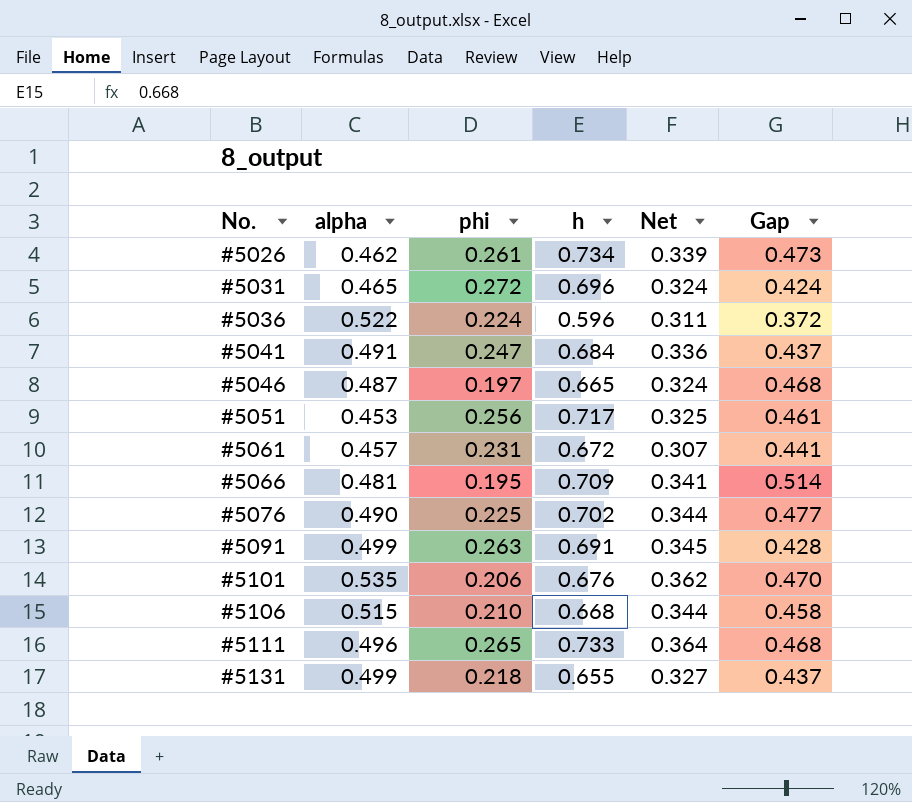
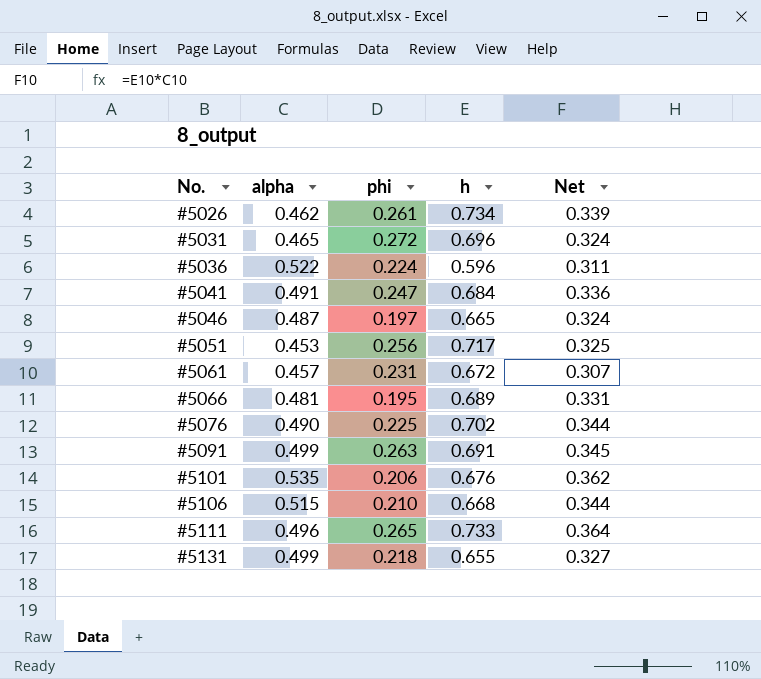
column Gap | formula: [h] - [phi] -> none
#5066 | h: 0.709 -> 0.689
#5066 | Net: 0.341 -> 0.331

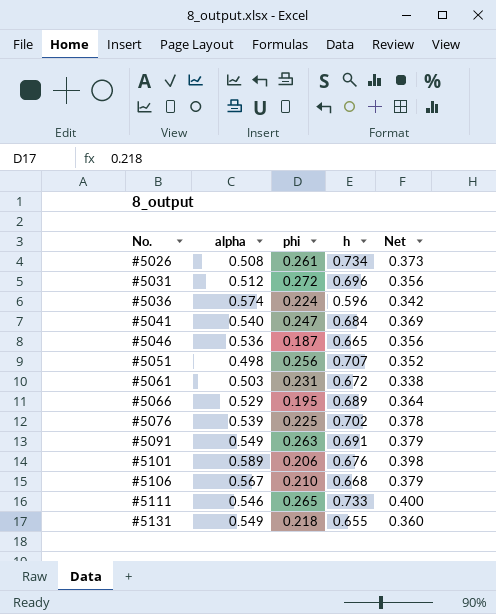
#5026 | alpha: 0.462 -> 0.508
#5026 | Net: 0.339 -> 0.373
#5031 | alpha: 0.465 -> 0.512
#5031 | Net: 0.324 -> 0.356
#5036 | alpha: 0.522 -> 0.574
#5036 | Net: 0.311 -> 0.342
#5041 | alpha: 0.491 -> 0.540
#5041 | Net: 0.336 -> 0.369
#5046 | alpha: 0.487 -> 0.536
#5046 | phi: 0.197 -> 0.187
#5046 | Net: 0.324 -> 0.356
#5051 | alpha: 0.453 -> 0.498
#5051 | h: 0.717 -> 0.707
#5051 | Net: 0.325 -> 0.352
#5061 | alpha: 0.457 -> 0.503
#5061 | Net: 0.307 -> 0.338
#5066 | alpha: 0.481 -> 0.529
#5066 | Net: 0.331 -> 0.364
#5076 | alpha: 0.490 -> 0.539
#5076 | Net: 0.344 -> 0.378
#5091 | alpha: 0.499 -> 0.549
#5091 | Net: 0.345 -> 0.379
#5101 | alpha: 0.535 -> 0.589
#5101 | Net: 0.362 -> 0.398
#5106 | alpha: 0.515 -> 0.567
#5106 | Net: 0.344 -> 0.379
#5111 | alpha: 0.496 -> 0.546
#5111 | Net: 0.364 -> 0.400
#5131 | alpha: 0.499 -> 0.549
#5131 | Net: 0.327 -> 0.360

